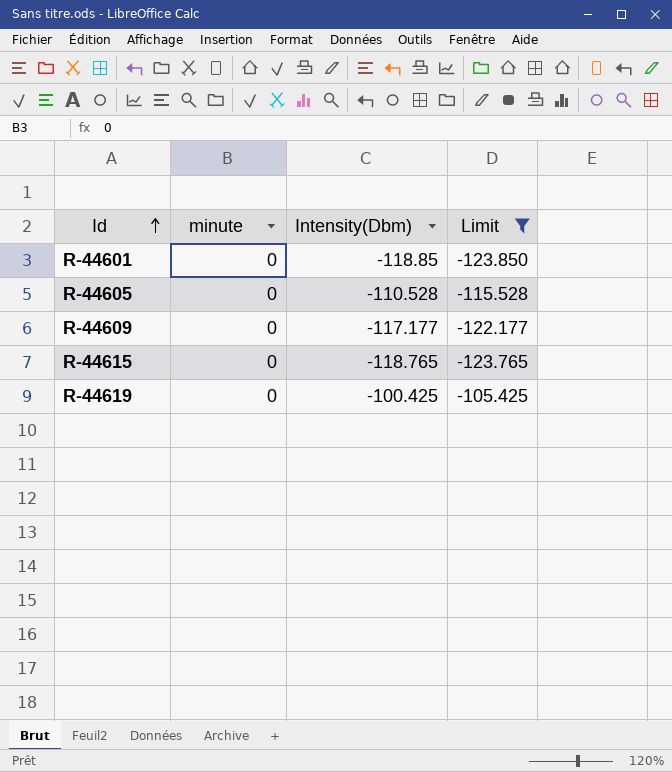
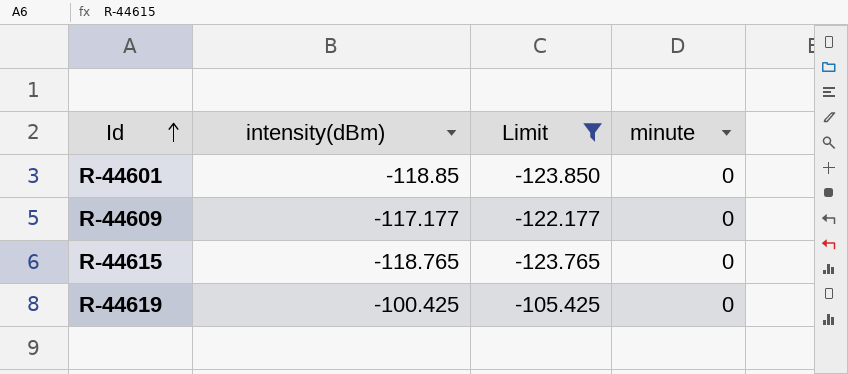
column name: Intensity(Dbm) -> intensity(dBm)
column minute | position: 2 -> 4
row R-44605: 0 | -110.528 | -115.528 -> none

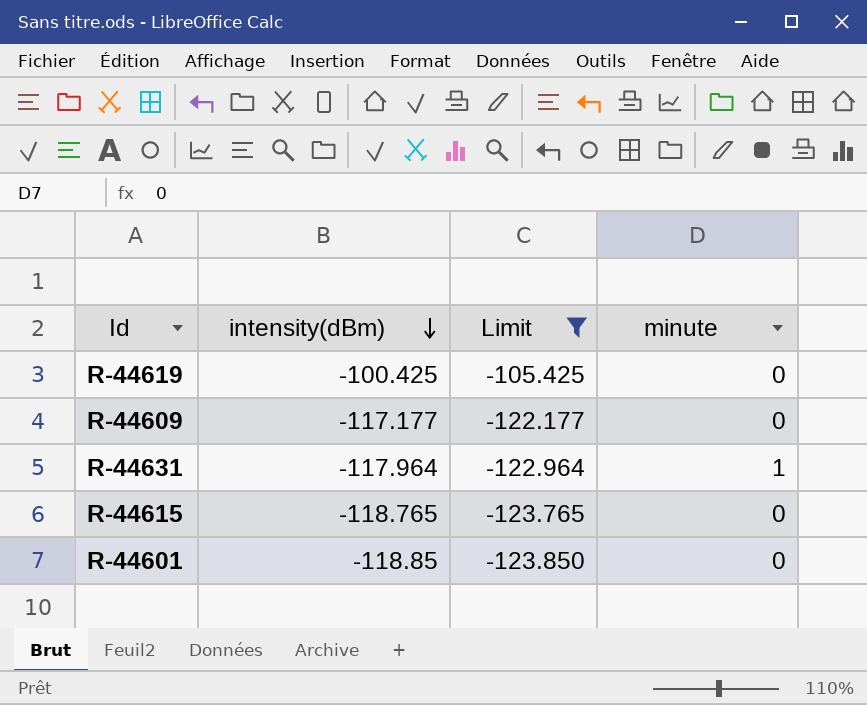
row order: Id ascending -> intensity(dBm) descending
row R-44631: none -> -117.964 | -122.964 | 1

